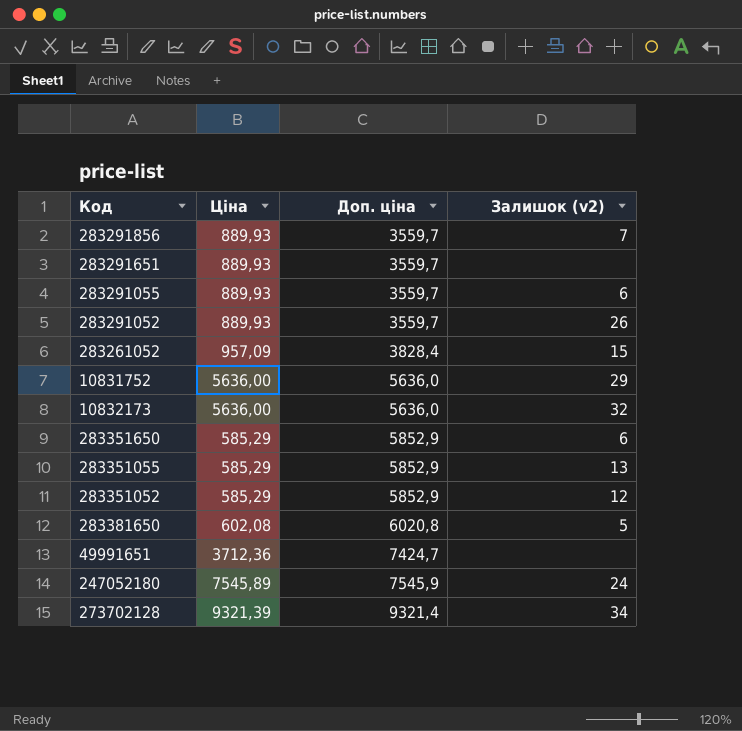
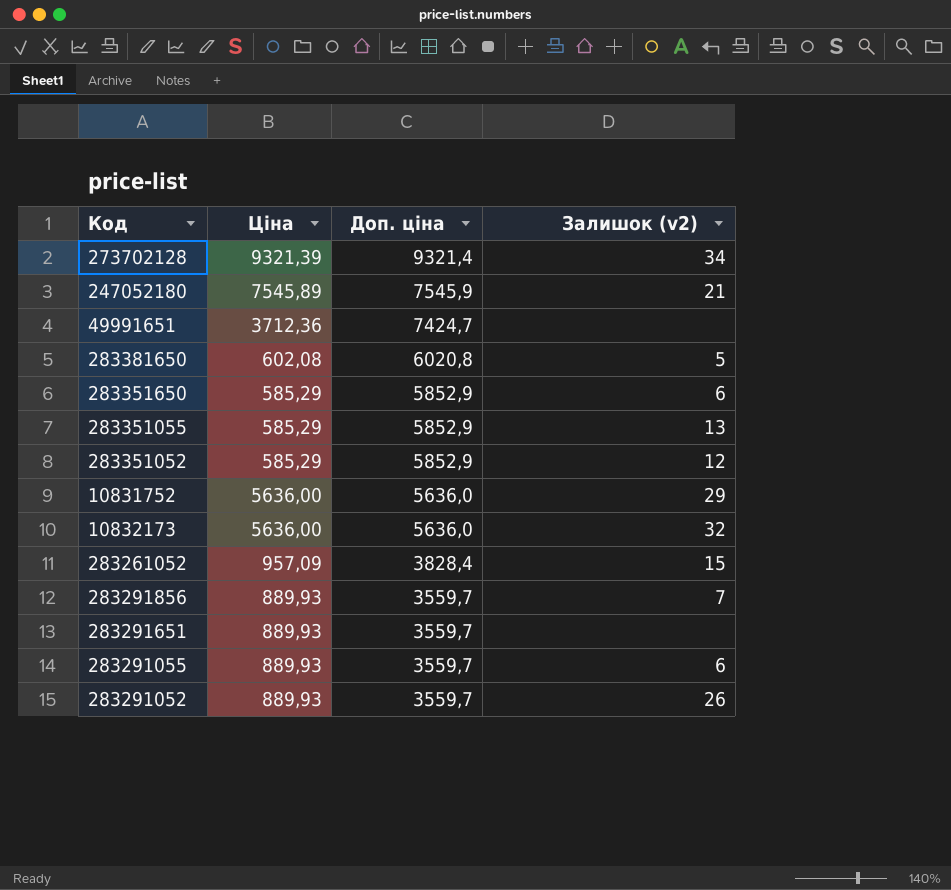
row order: Доп. ціна ascending -> Доп. ціна descending
247052180 | Залишок (v2): 24 -> 21

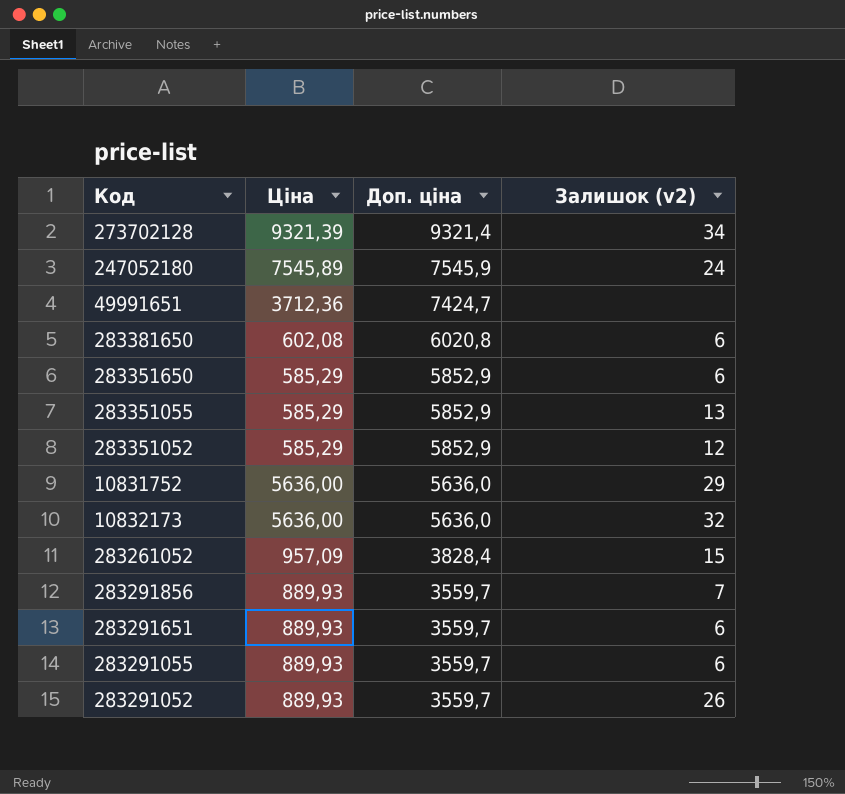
247052180 | Залишок (v2): 21 -> 24
283381650 | Залишок (v2): 5 -> 6
283291651 | Залишок (v2): none -> 6

